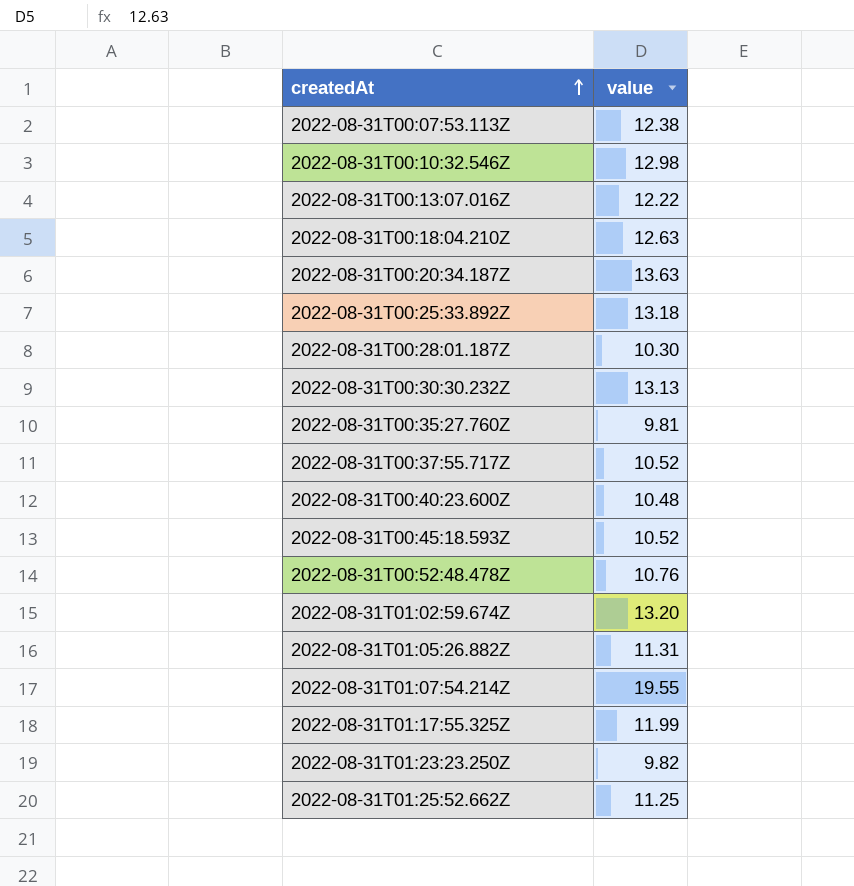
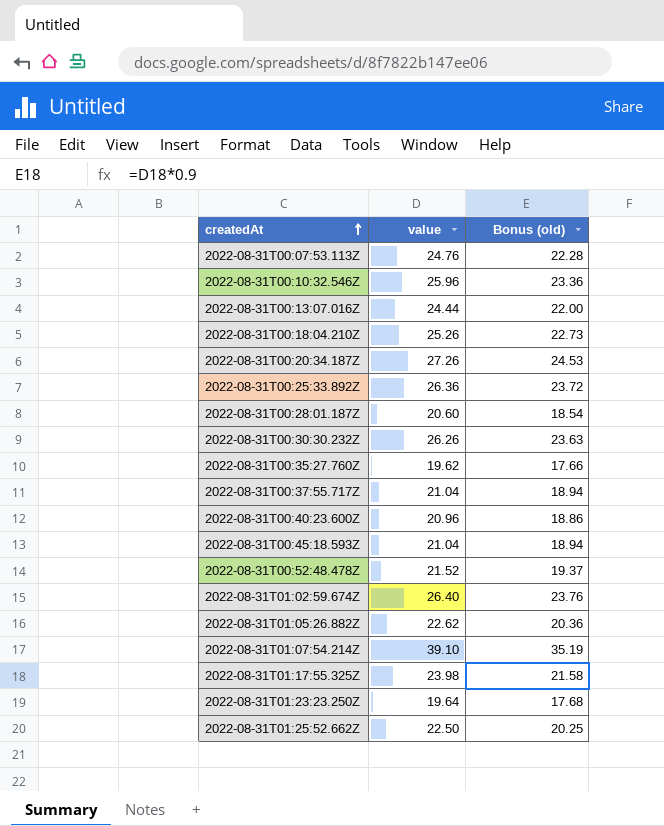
column Bonus (old) | formula: none -> [value] * 0.9
2022-08-31T00:07:53.113Z | value: 12.38 -> 24.76
2022-08-31T00:10:32.546Z | value: 12.98 -> 25.96
2022-08-31T00:13:07.016Z | value: 12.22 -> 24.44
2022-08-31T00:18:04.210Z | value: 12.63 -> 25.26
2022-08-31T00:20:34.187Z | value: 13.63 -> 27.26
2022-08-31T00:25:33.892Z | value: 13.18 -> 26.36
2022-08-31T00:28:01.187Z | value: 10.30 -> 20.60
2022-08-31T00:30:30.232Z | value: 13.13 -> 26.26
2022-08-31T00:35:27.760Z | value: 9.81 -> 19.62
2022-08-31T00:37:55.717Z | value: 10.52 -> 21.04
2022-08-31T00:40:23.600Z | value: 10.48 -> 20.96
2022-08-31T00:45:18.593Z | value: 10.52 -> 21.04
2022-08-31T00:52:48.478Z | value: 10.76 -> 21.52
2022-08-31T01:02:59.674Z | value: 13.20 -> 26.40
2022-08-31T01:05:26.882Z | value: 11.31 -> 22.62
2022-08-31T01:07:54.214Z | value: 19.55 -> 39.10
2022-08-31T01:17:55.325Z | value: 11.99 -> 23.98
2022-08-31T01:23:23.250Z | value: 9.82 -> 19.64
2022-08-31T01:25:52.662Z | value: 11.25 -> 22.50

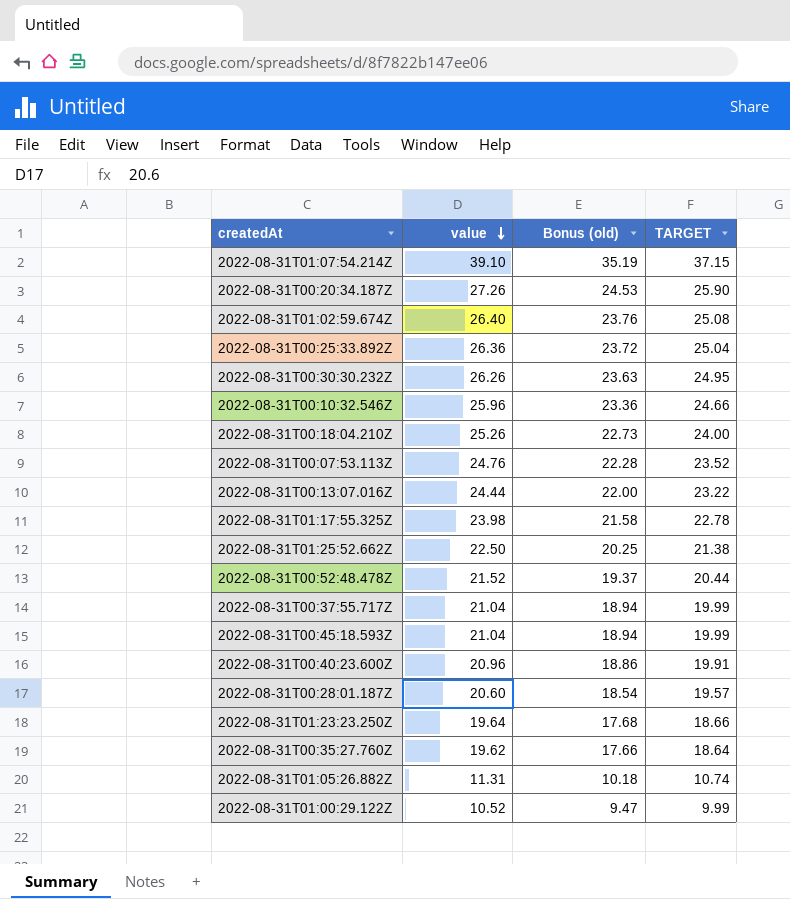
row order: createdAt ascending -> value descending
column TARGET | formula: none -> [value] * 0.95
2022-08-31T01:05:26.882Z | value: 22.62 -> 11.31
2022-08-31T01:05:26.882Z | Bonus (old): 20.36 -> 10.18
row 2022-08-31T01:00:29.122Z: none -> 10.52 | 9.47 | 9.99

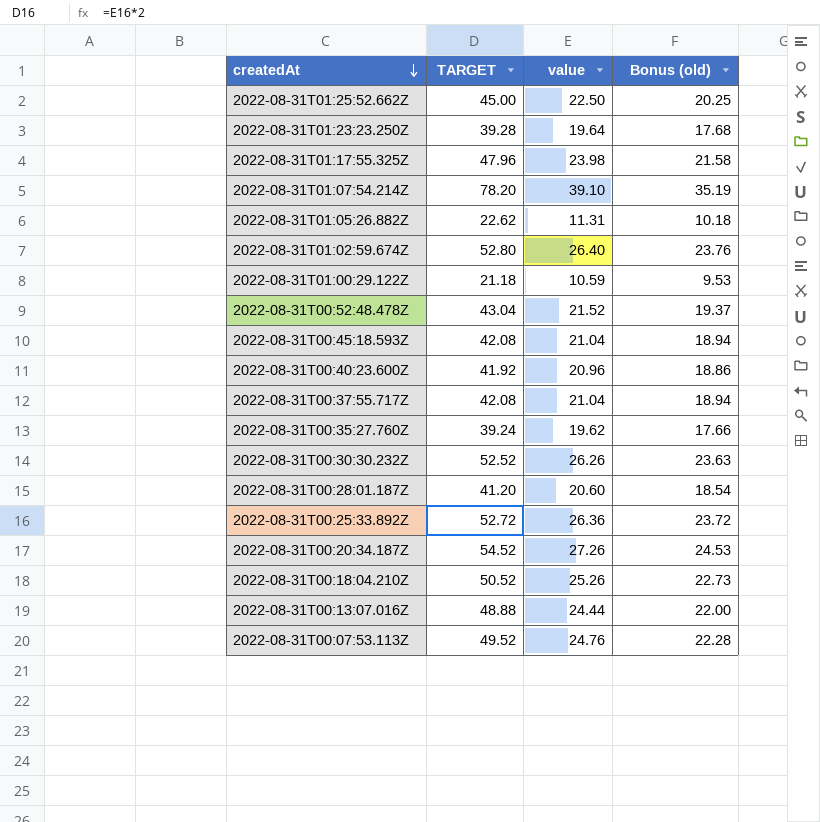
row order: value descending -> createdAt descending
column TARGET | formula: [value] * 0.95 -> [value] * 2
column TARGET | position: 4 -> 2
row 2022-08-31T00:10:32.546Z: 25.96 | 23.36 | 24.66 -> none
2022-08-31T01:00:29.122Z | value: 10.52 -> 10.59
2022-08-31T01:00:29.122Z | Bonus (old): 9.47 -> 9.53

